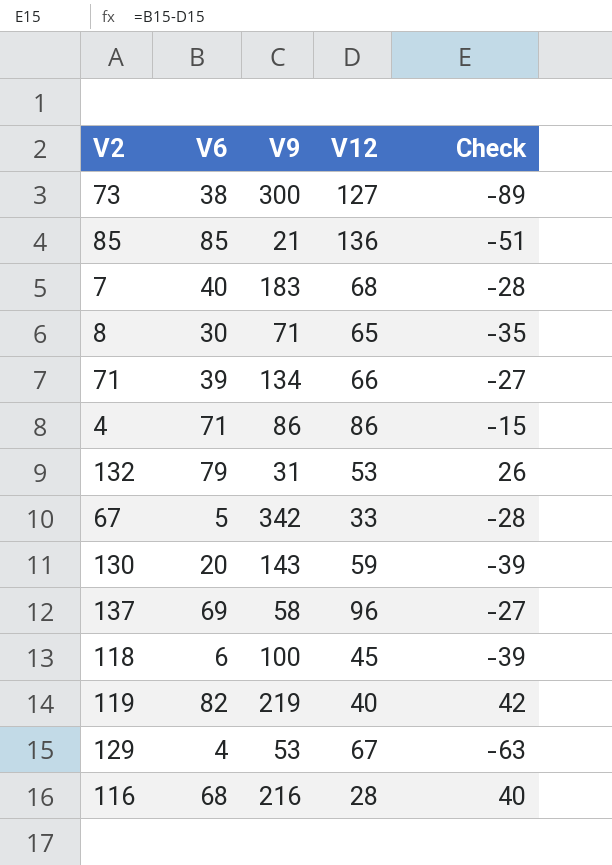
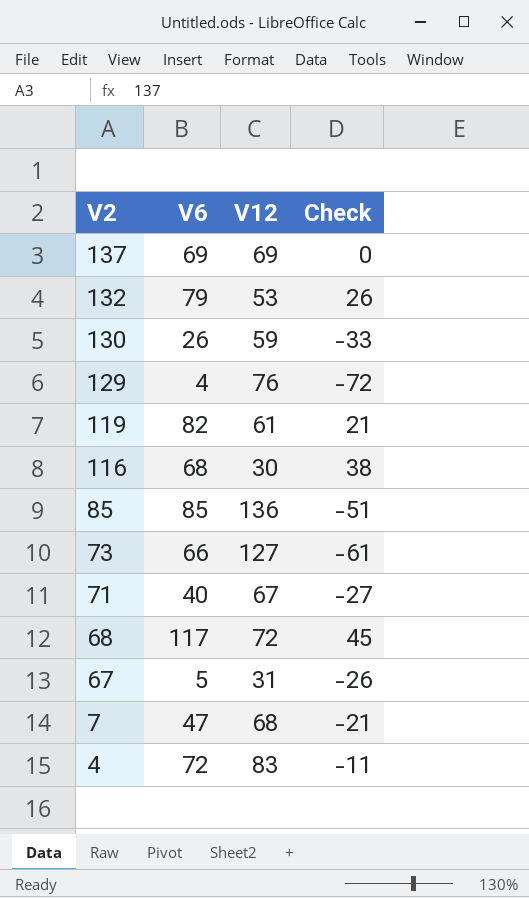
row order: none -> V2 descending
column V9 | position: 3 -> none
row 8: 30 | 71 | 65 | -35 -> none
row 118: 6 | 100 | 45 | -39 -> none
137 | V12: 96 -> 69
137 | Check: -27 -> 0
130 | V6: 20 -> 26
130 | Check: -39 -> -33
129 | V12: 67 -> 76
129 | Check: -63 -> -72
119 | V12: 40 -> 61
119 | Check: 42 -> 21
116 | V12: 28 -> 30
116 | Check: 40 -> 38
73 | V6: 38 -> 66
73 | Check: -89 -> -61
71 | V6: 39 -> 40
71 | V12: 66 -> 67
row 68: none -> 117 | 72 | 45
67 | V12: 33 -> 31
67 | Check: -28 -> -26
7 | V6: 40 -> 47
7 | Check: -28 -> -21
4 | V6: 71 -> 72
4 | V12: 86 -> 83
4 | Check: -15 -> -11

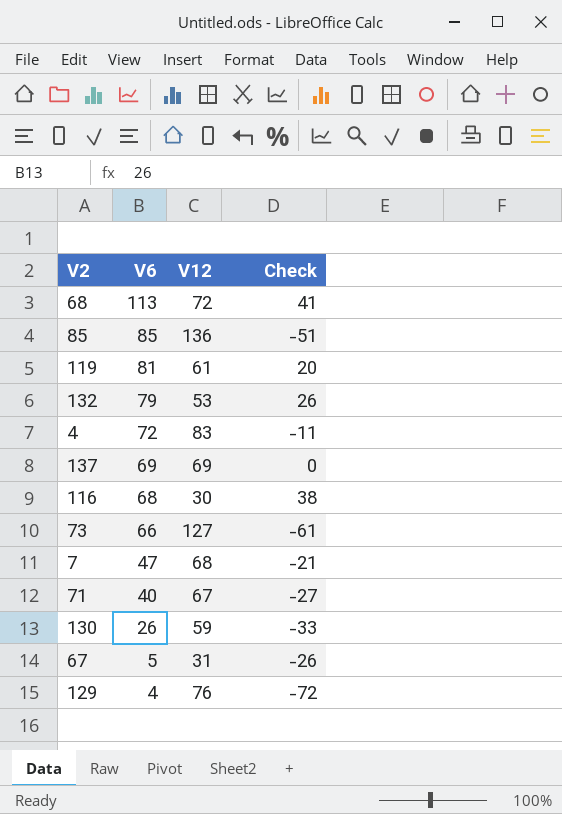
row order: V2 descending -> V6 descending
68 | V6: 117 -> 113
68 | Check: 45 -> 41
119 | V6: 82 -> 81
119 | Check: 21 -> 20

